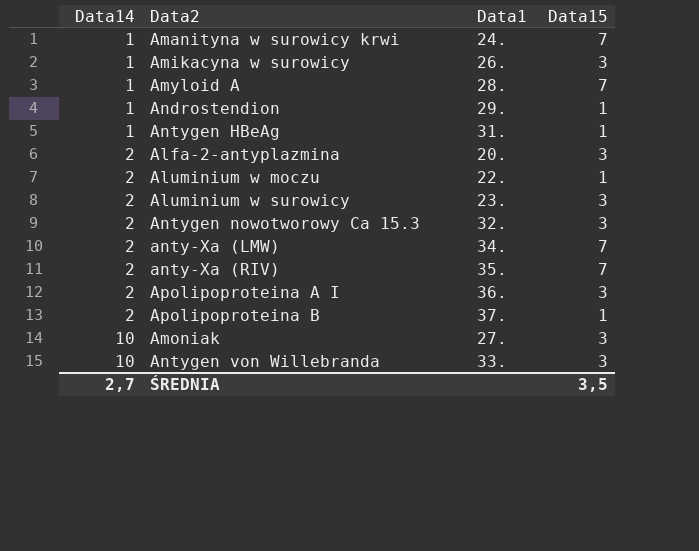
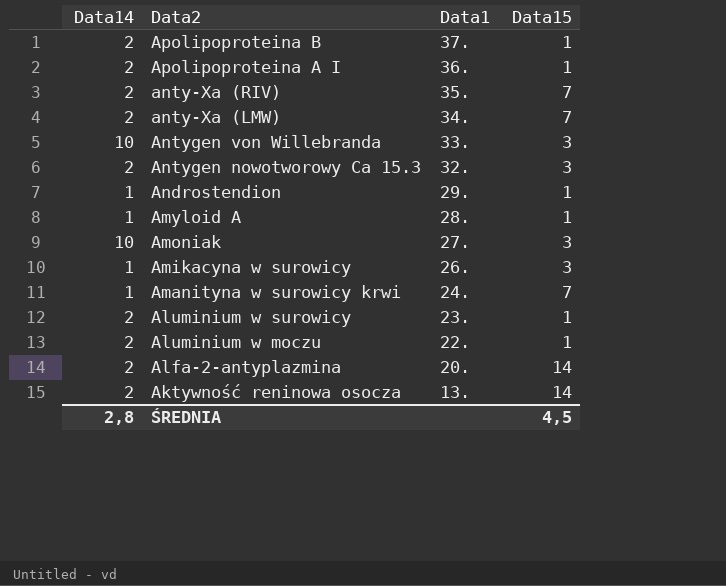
row order: Data14 ascending -> Data1 descending
row Antygen HBeAg: 1 | 31. | 1 -> none
Apolipoproteina A I | Data15: 3 -> 1
Amyloid A | Data15: 7 -> 1
Aluminium w surowicy | Data15: 3 -> 1
Alfa-2-antyplazmina | Data15: 3 -> 14
row Aktywność reninowa osocza: none -> 2 | 13. | 14
ŚREDNIA | Data14: 2,7 -> 2,8
ŚREDNIA | Data15: 3,5 -> 4,5

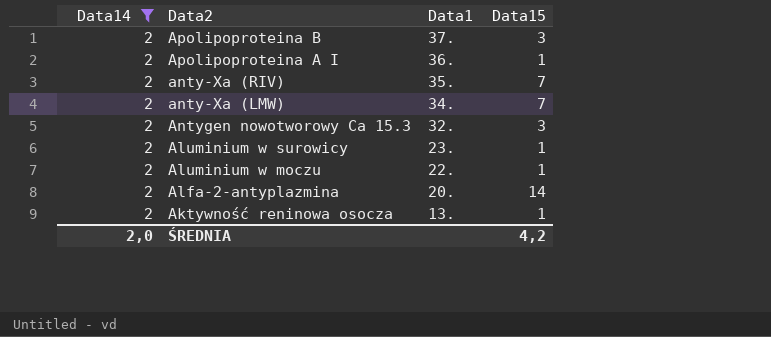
filter: none -> Data14 = 2
Apolipoproteina B | Data15: 1 -> 3
Aktywność reninowa osocza | Data15: 14 -> 1
ŚREDNIA | Data14: 2,8 -> 2,0
ŚREDNIA | Data15: 4,5 -> 4,2

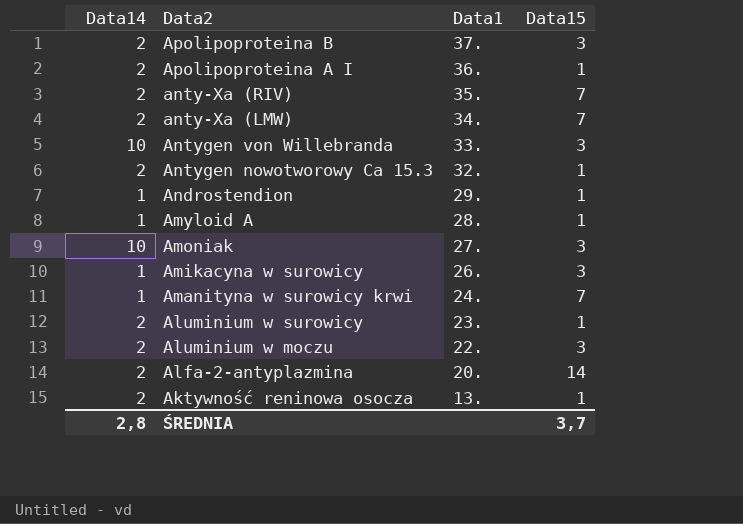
filter: Data14 = 2 -> none
Antygen nowotworowy Ca 15.3 | Data15: 3 -> 1
Aluminium w moczu | Data15: 1 -> 3
ŚREDNIA | Data14: 2,0 -> 2,8
ŚREDNIA | Data15: 4,2 -> 3,7

